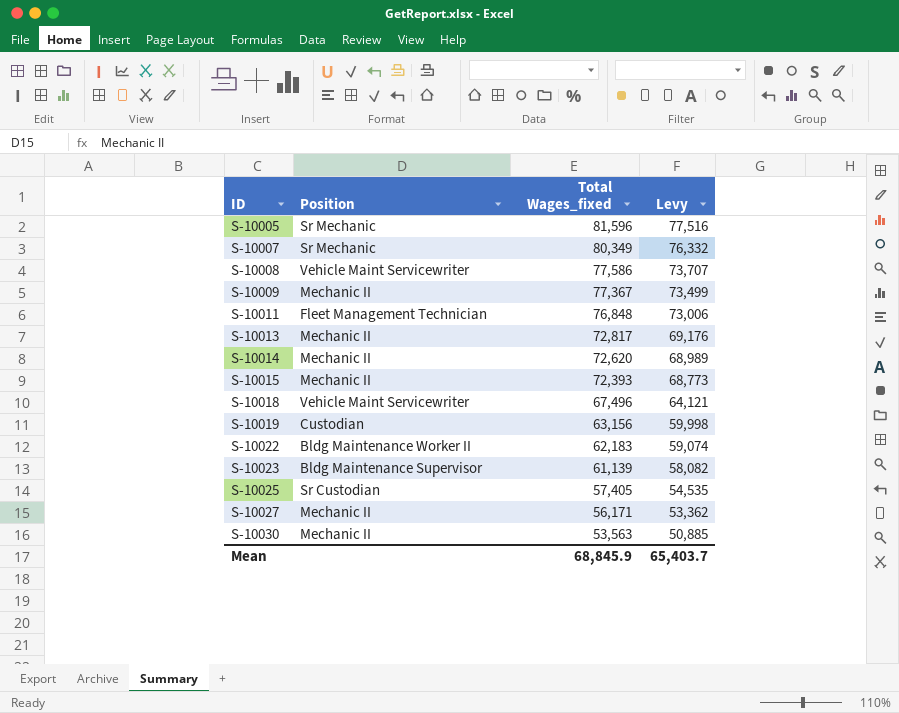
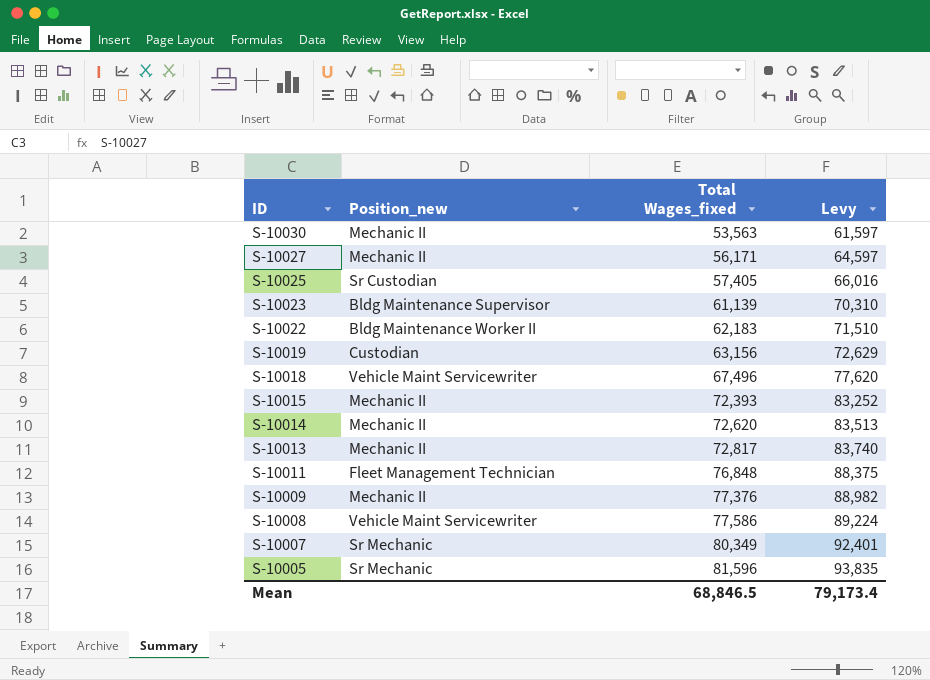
row order: ID ascending -> ID descending
column name: Position -> Position_new
column Levy | formula: [Total Wages_fixed] * 0.95 -> [Total Wages_fixed] * 1.15
S-10009 | Total Wages_fixed: 77,367 -> 77,376
Mean | Total Wages_fixed: 68,845.9 -> 68,846.5
Mean | Levy: 65,403.7 -> 79,173.4

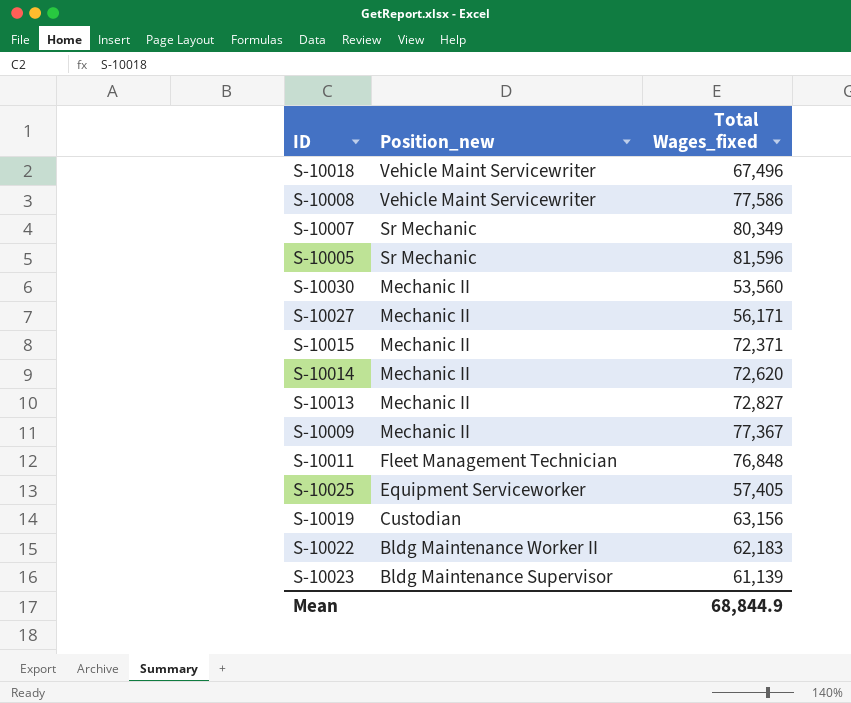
row order: ID descending -> Position_new descending
column Levy | formula: [Total Wages_fixed] * 1.15 -> none
S-10030 | Total Wages_fixed: 53,563 -> 53,560
S-10015 | Total Wages_fixed: 72,393 -> 72,371
S-10013 | Total Wages_fixed: 72,817 -> 72,827
S-10009 | Total Wages_fixed: 77,376 -> 77,367
S-10025 | Position_new: Sr Custodian -> Equipment Serviceworker
Mean | Total Wages_fixed: 68,846.5 -> 68,844.9

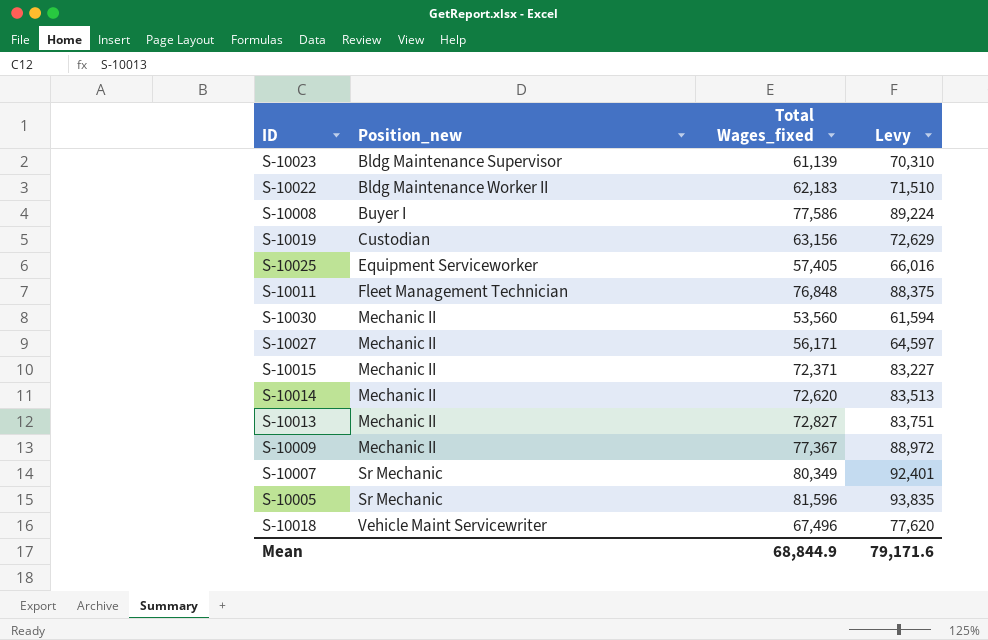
row order: Position_new descending -> Position_new ascending
column Levy | formula: none -> [Total Wages_fixed] * 1.15
S-10008 | Position_new: Vehicle Maint Servicewriter -> Buyer I

